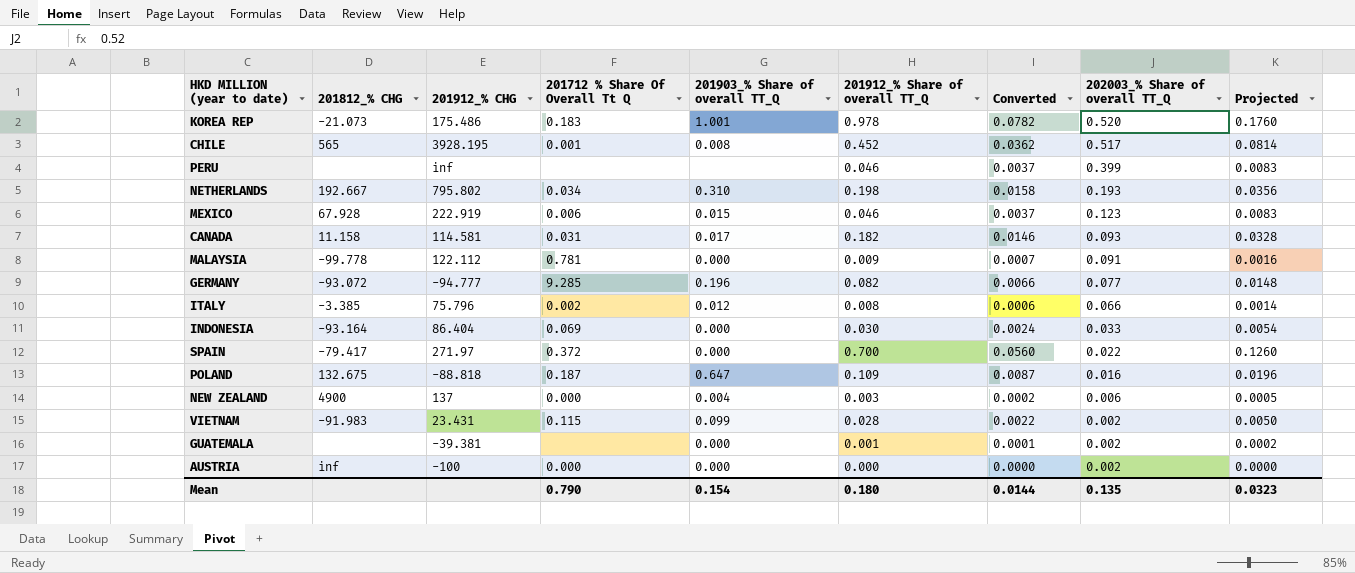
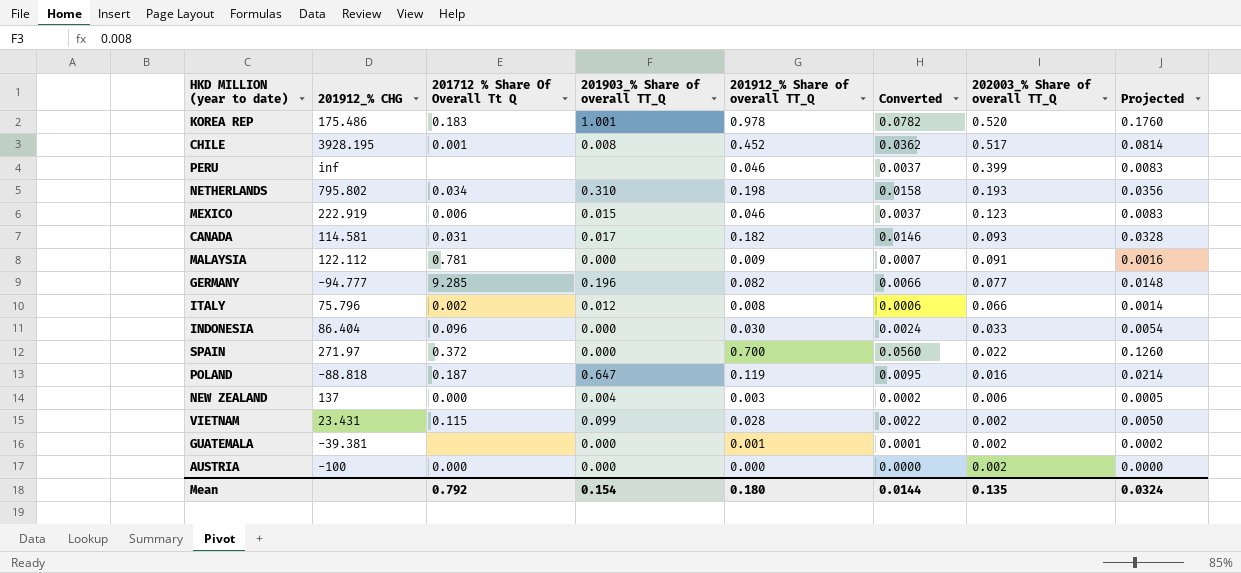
column 201812_% CHG | position: 2 -> none
INDONESIA | 201712 % Share Of Overall Tt Q: 0.069 -> 0.096
POLAND | 201912_% Share of overall TT_Q: 0.109 -> 0.119
POLAND | Converted: 0.0087 -> 0.0095
POLAND | Projected: 0.0196 -> 0.0214
Mean | 201712 % Share Of Overall Tt Q: 0.790 -> 0.792
Mean | Projected: 0.0323 -> 0.0324

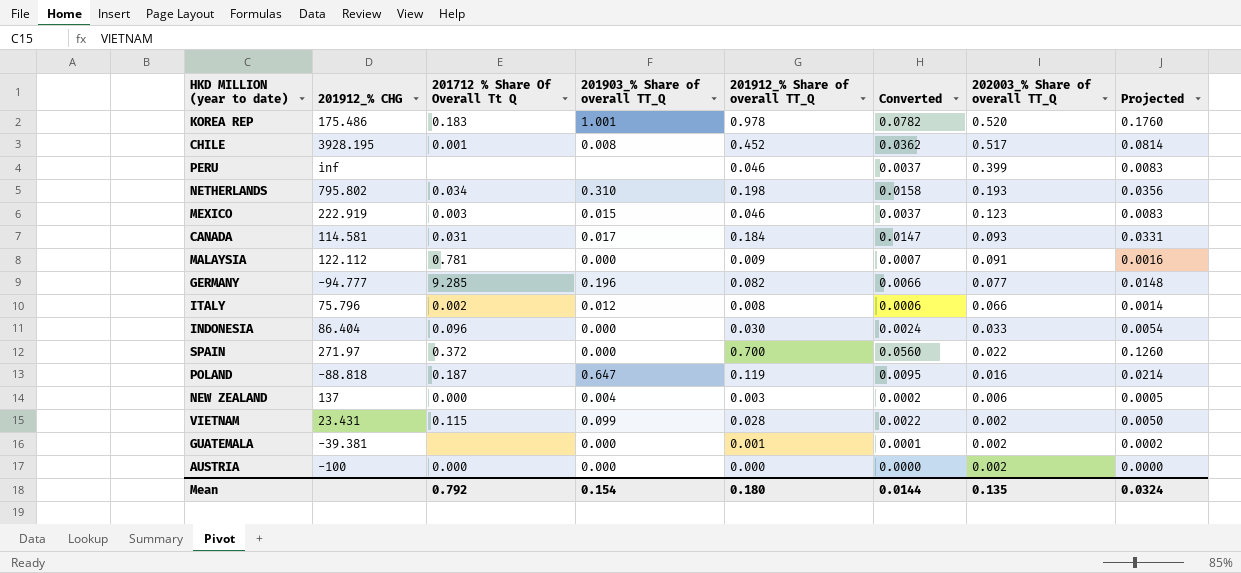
MEXICO | 201712 % Share Of Overall Tt Q: 0.006 -> 0.003
CANADA | 201912_% Share of overall TT_Q: 0.182 -> 0.184
CANADA | Converted: 0.0146 -> 0.0147
CANADA | Projected: 0.0328 -> 0.0331

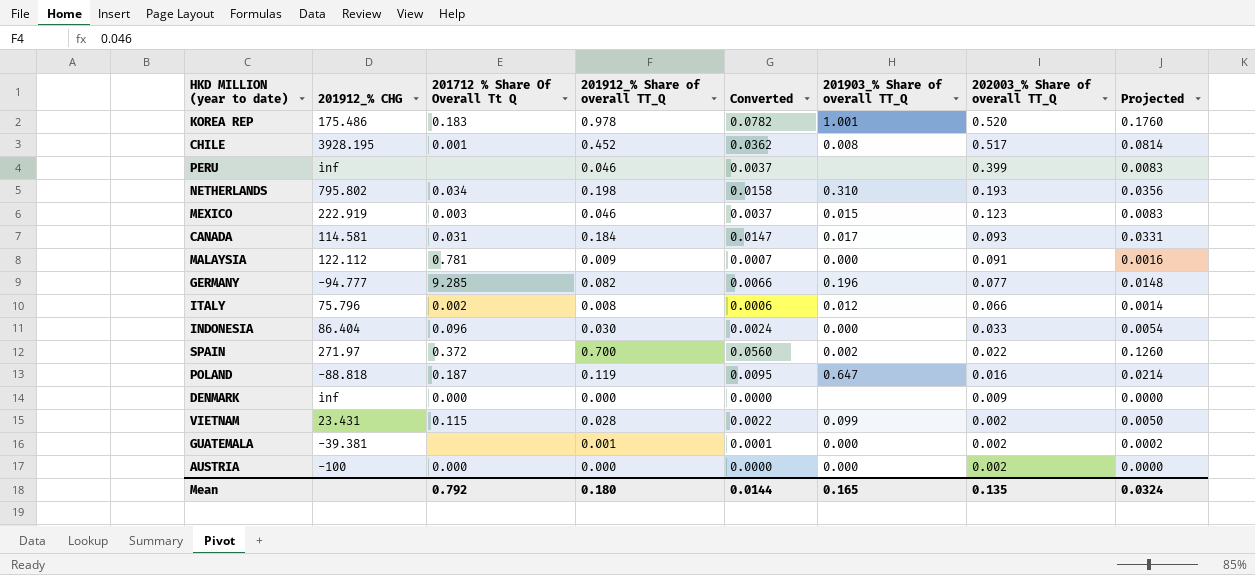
column 201903_% Share of overall TT_Q | position: 4 -> 6
row NEW ZEALAND: 137 | 0.000 | 0.004 | 0.003 | 0.0002 | 0.006 | 0.0005 -> none
SPAIN | 201903_% Share of overall TT_Q: 0.000 -> 0.002
row DENMARK: none -> inf | 0.000 | 0.000 | 0.0000 | none | 0.009 | 0.0000
Mean | 201903_% Share of overall TT_Q: 0.154 -> 0.165

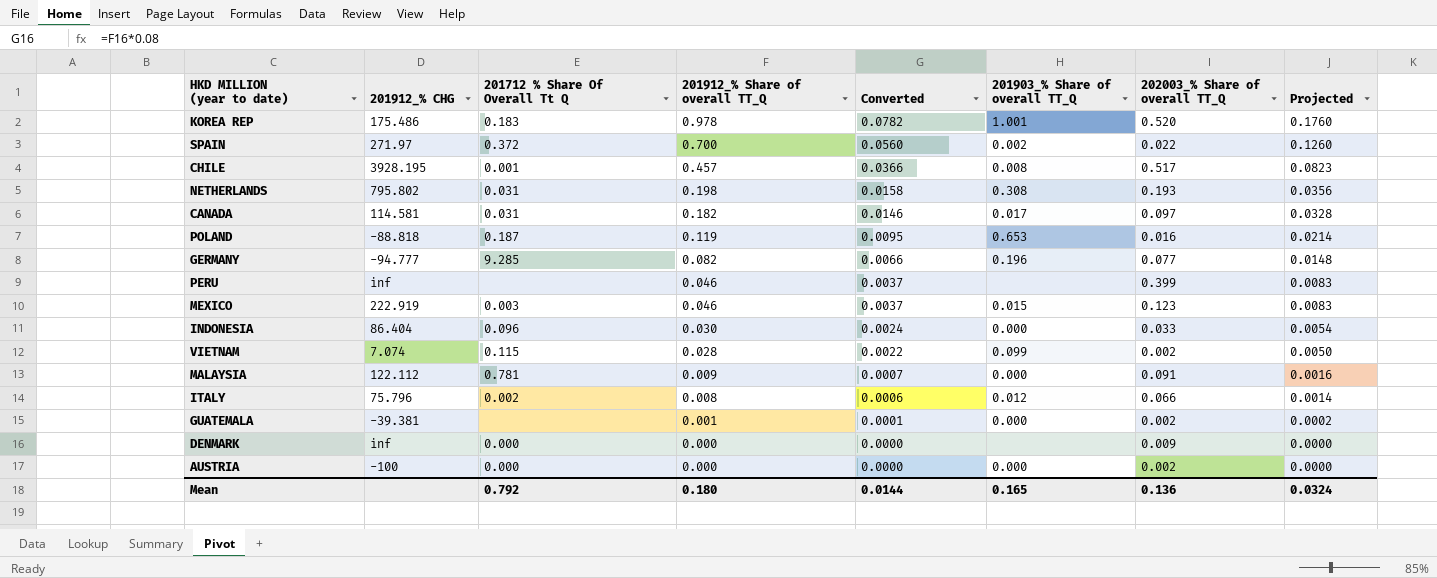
row order: 202003_% Share of overall TT_Q descending -> 201912_% Share of overall TT_Q descending
CHILE | 201912_% Share of overall TT_Q: 0.452 -> 0.457
CHILE | Converted: 0.0362 -> 0.0366
CHILE | Projected: 0.0814 -> 0.0823
NETHERLANDS | 201712 % Share Of Overall Tt Q: 0.034 -> 0.031
NETHERLANDS | 201903_% Share of overall TT_Q: 0.310 -> 0.308
CANADA | 201912_% Share of overall TT_Q: 0.184 -> 0.182
CANADA | Converted: 0.0147 -> 0.0146
CANADA | 202003_% Share of overall TT_Q: 0.093 -> 0.097
CANADA | Projected: 0.0331 -> 0.0328
POLAND | 201903_% Share of overall TT_Q: 0.647 -> 0.653
VIETNAM | 201912_% CHG: 23.431 -> 7.074
Mean | 202003_% Share of overall TT_Q: 0.135 -> 0.136

